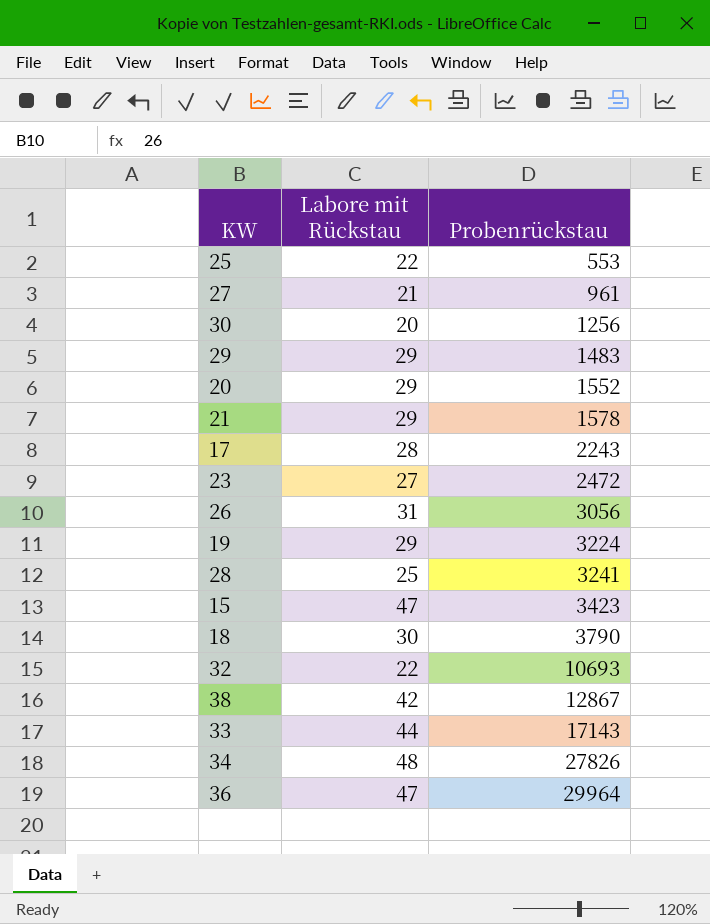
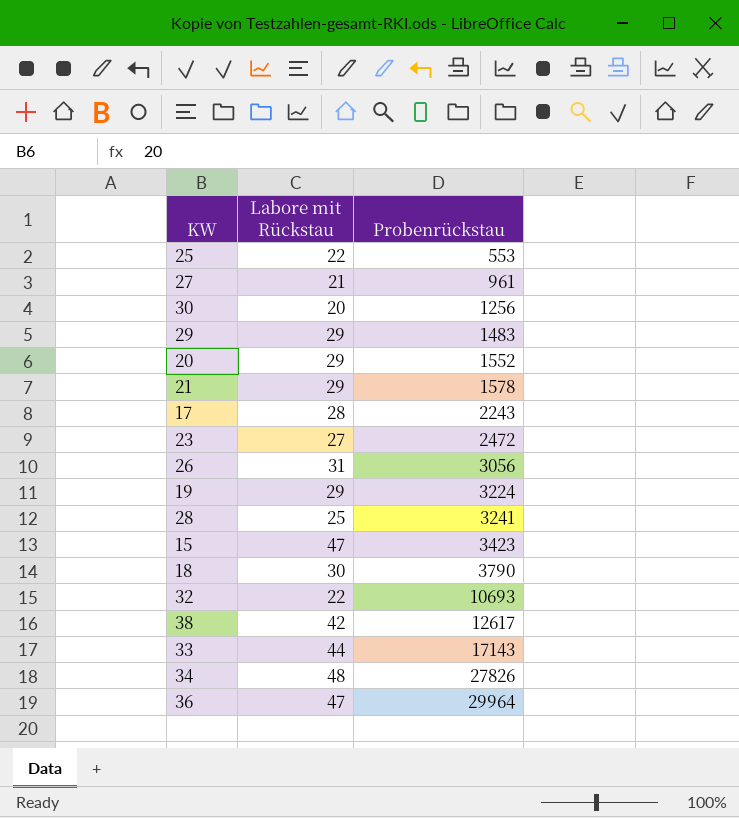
38 | Probenrückstau: 12867 -> 12617

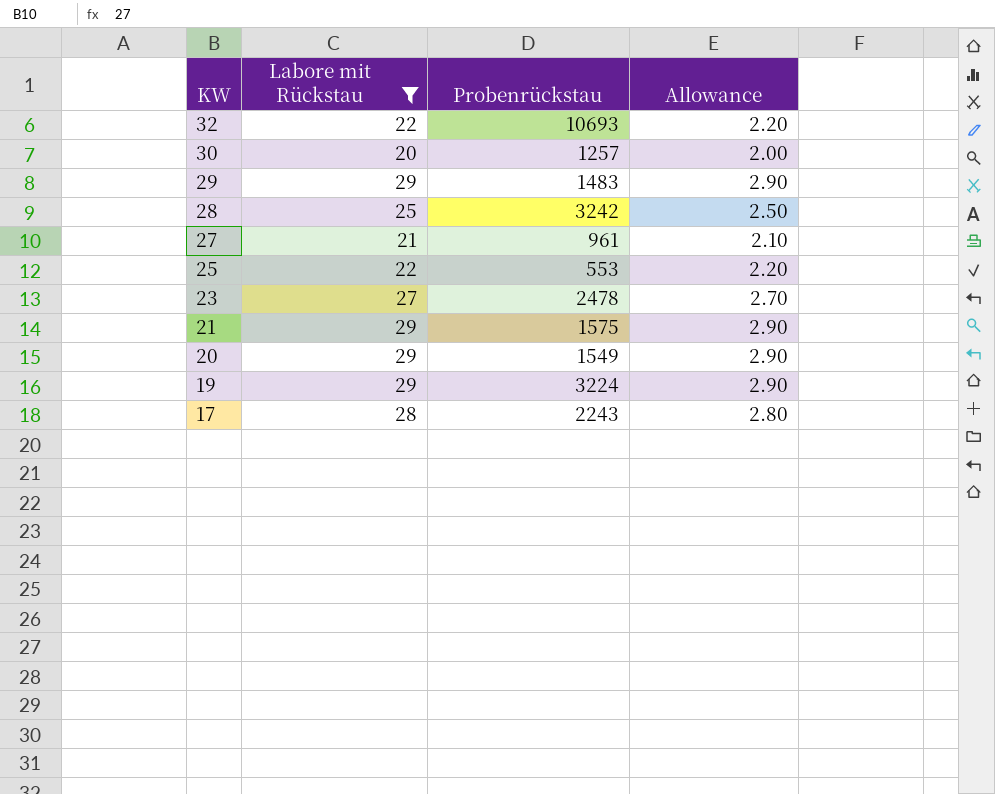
filter: none -> Labore mit Rückstau <= 29
row order: Probenrückstau ascending -> KW descending
column Allowance | formula: none -> [Labore mit Rückstau] * 0.1
30 | Probenrückstau: 1256 -> 1257
28 | Probenrückstau: 3241 -> 3242
23 | Probenrückstau: 2472 -> 2478
21 | Probenrückstau: 1578 -> 1575
20 | Probenrückstau: 1552 -> 1549

